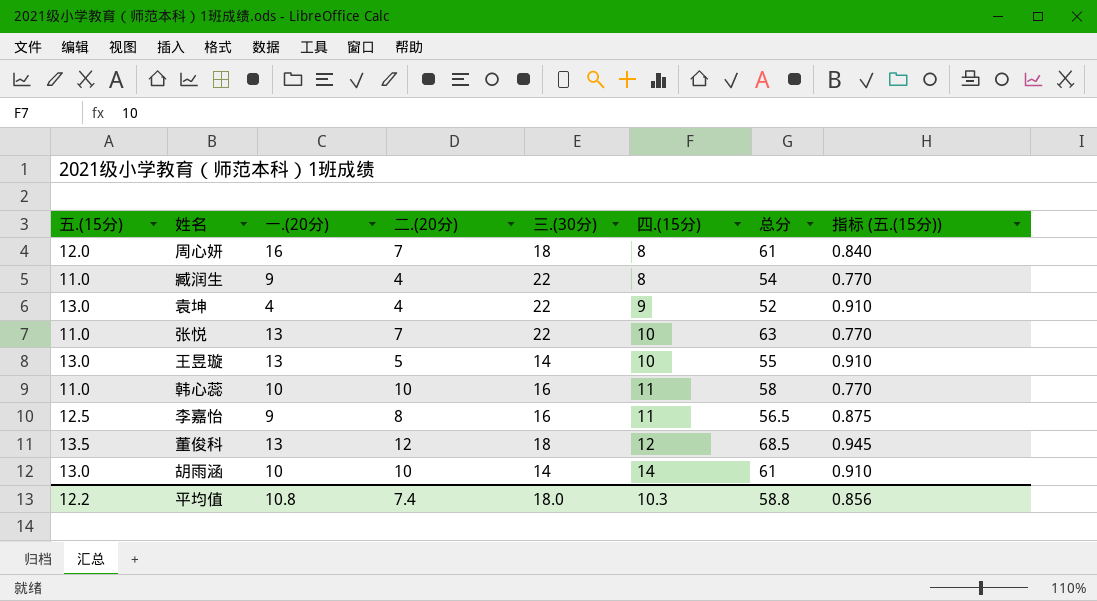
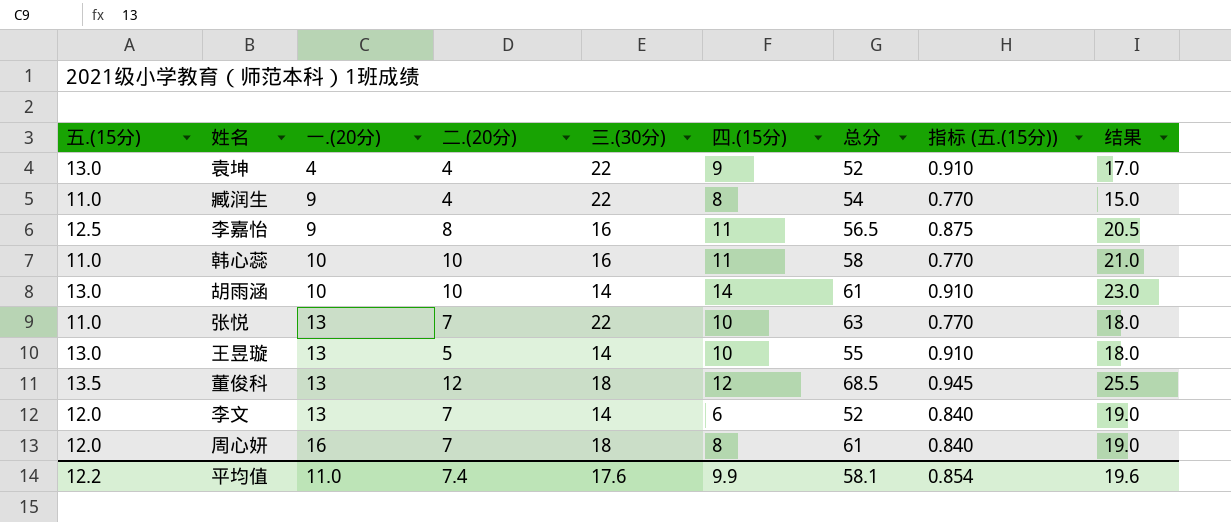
row order: 四.(15分) ascending -> 一.(20分) ascending
column 结果 | formula: none -> [五.(15分)] + [二.(20分)]
row 李文: none -> 12.0 | 13 | 7 | 14 | 6 | 52 | 0.840 | 19.0
平均值 | 一.(20分): 10.8 -> 11.0
平均值 | 三.(30分): 18.0 -> 17.6
平均值 | 四.(15分): 10.3 -> 9.9
平均值 | 总分: 58.8 -> 58.1
平均值 | 指标 (五.(15分)): 0.856 -> 0.854

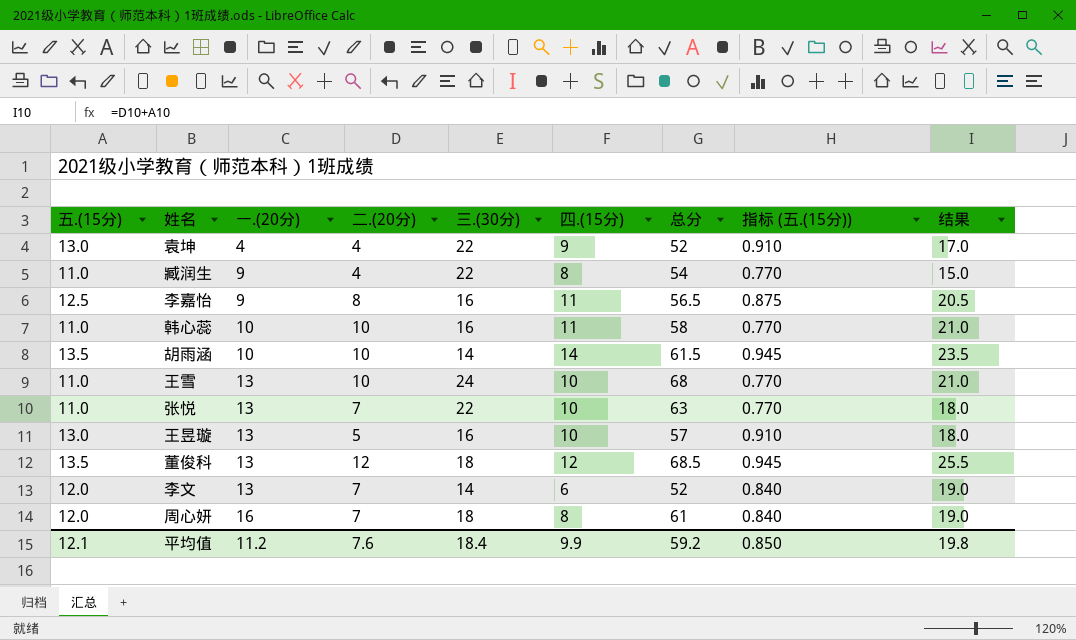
胡雨涵 | 五.(15分): 13.0 -> 13.5
胡雨涵 | 总分: 61 -> 61.5
胡雨涵 | 指标 (五.(15分)): 0.910 -> 0.945
胡雨涵 | 结果: 23.0 -> 23.5
row 王雪: none -> 11.0 | 13 | 10 | 24 | 10 | 68 | 0.770 | 21.0
王昱璇 | 三.(30分): 14 -> 16
王昱璇 | 总分: 55 -> 57
平均值 | 五.(15分): 12.2 -> 12.1
平均值 | 一.(20分): 11.0 -> 11.2
平均值 | 二.(20分): 7.4 -> 7.6
平均值 | 三.(30分): 17.6 -> 18.4
平均值 | 总分: 58.1 -> 59.2
平均值 | 指标 (五.(15分)): 0.854 -> 0.850
平均值 | 结果: 19.6 -> 19.8

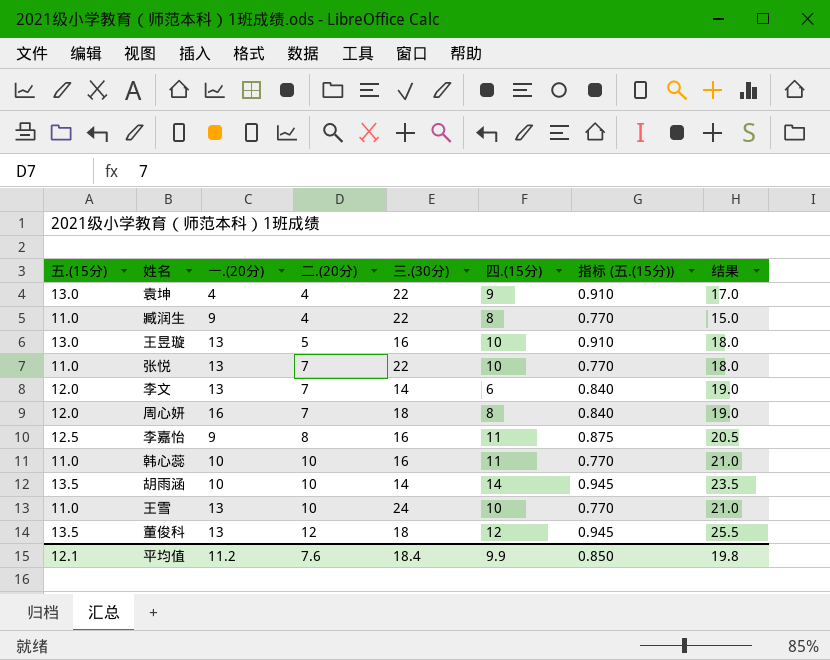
row order: 一.(20分) ascending -> 二.(20分) ascending
column 总分 | formula: [五.(15分)] + [一.(20分)] + [二.(20分)] + [三.(30分)] + [四.(15分)] -> none

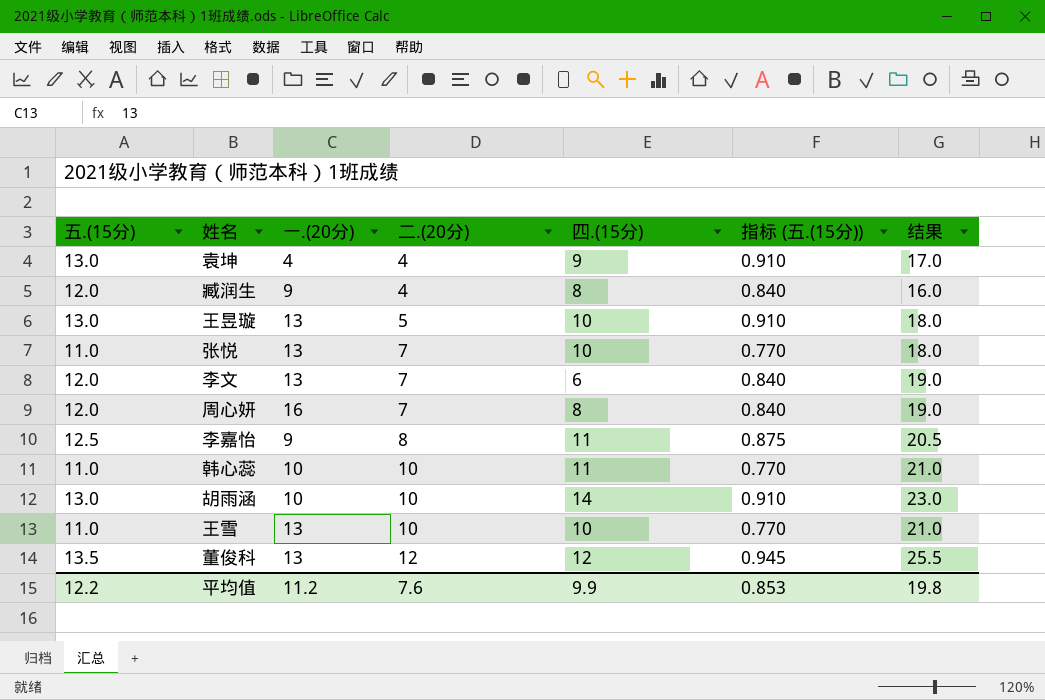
column 三.(30分) | position: 5 -> none
臧润生 | 五.(15分): 11.0 -> 12.0
臧润生 | 指标 (五.(15分)): 0.770 -> 0.840
臧润生 | 结果: 15.0 -> 16.0
胡雨涵 | 五.(15分): 13.5 -> 13.0
胡雨涵 | 指标 (五.(15分)): 0.945 -> 0.910
胡雨涵 | 结果: 23.5 -> 23.0
平均值 | 五.(15分): 12.1 -> 12.2
平均值 | 指标 (五.(15分)): 0.850 -> 0.853

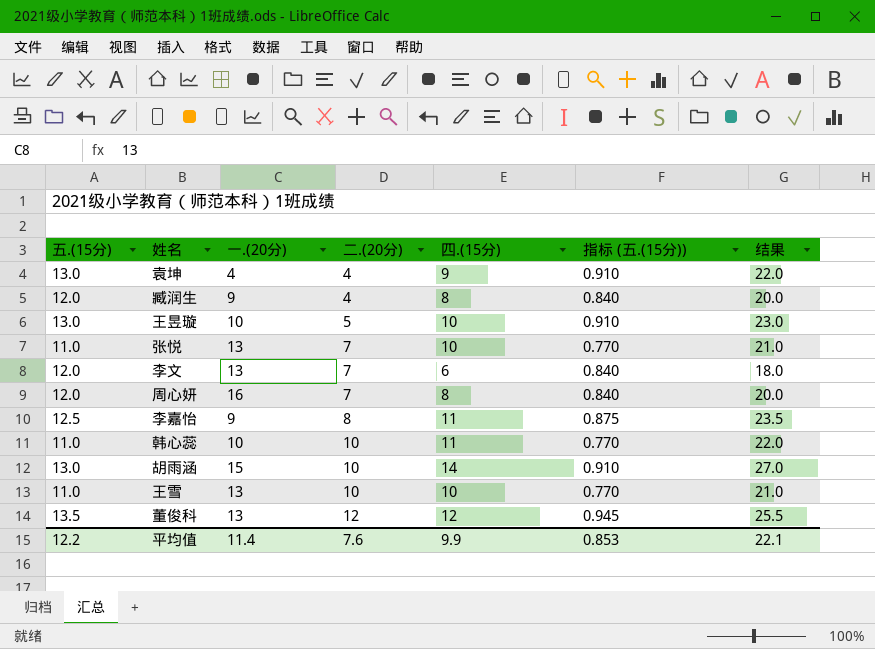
column 结果 | formula: [五.(15分)] + [二.(20分)] -> [五.(15分)] + [四.(15分)]
王昱璇 | 一.(20分): 13 -> 10
胡雨涵 | 一.(20分): 10 -> 15
平均值 | 一.(20分): 11.2 -> 11.4
平均值 | 结果: 19.8 -> 22.1

